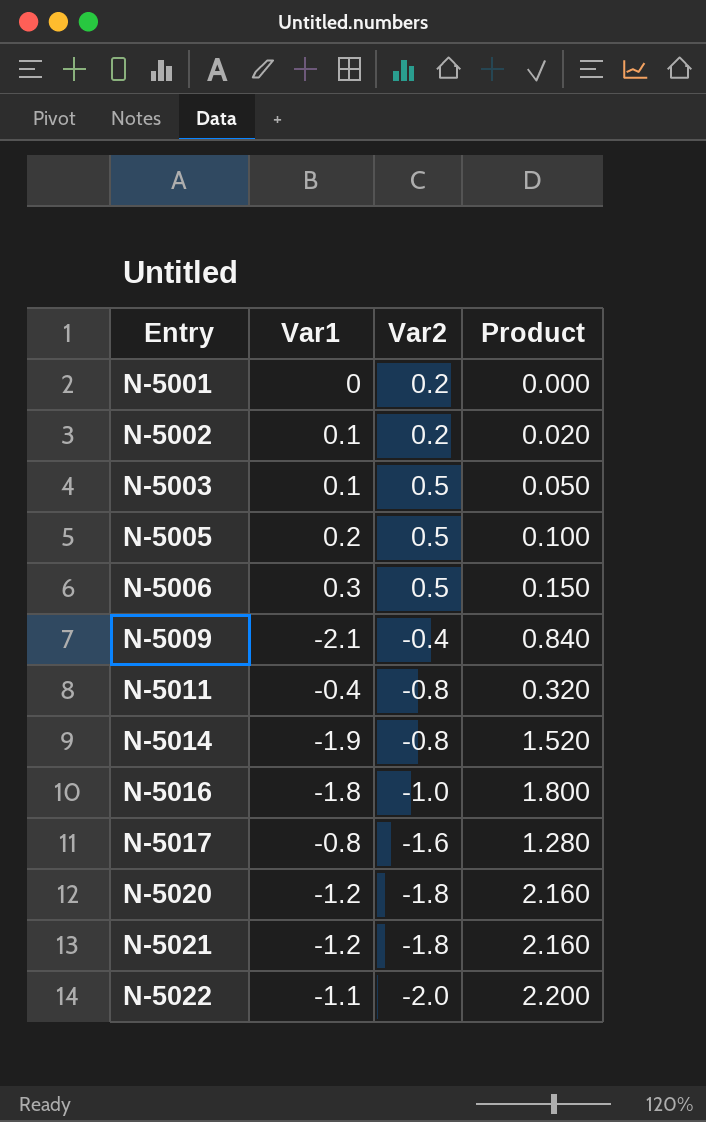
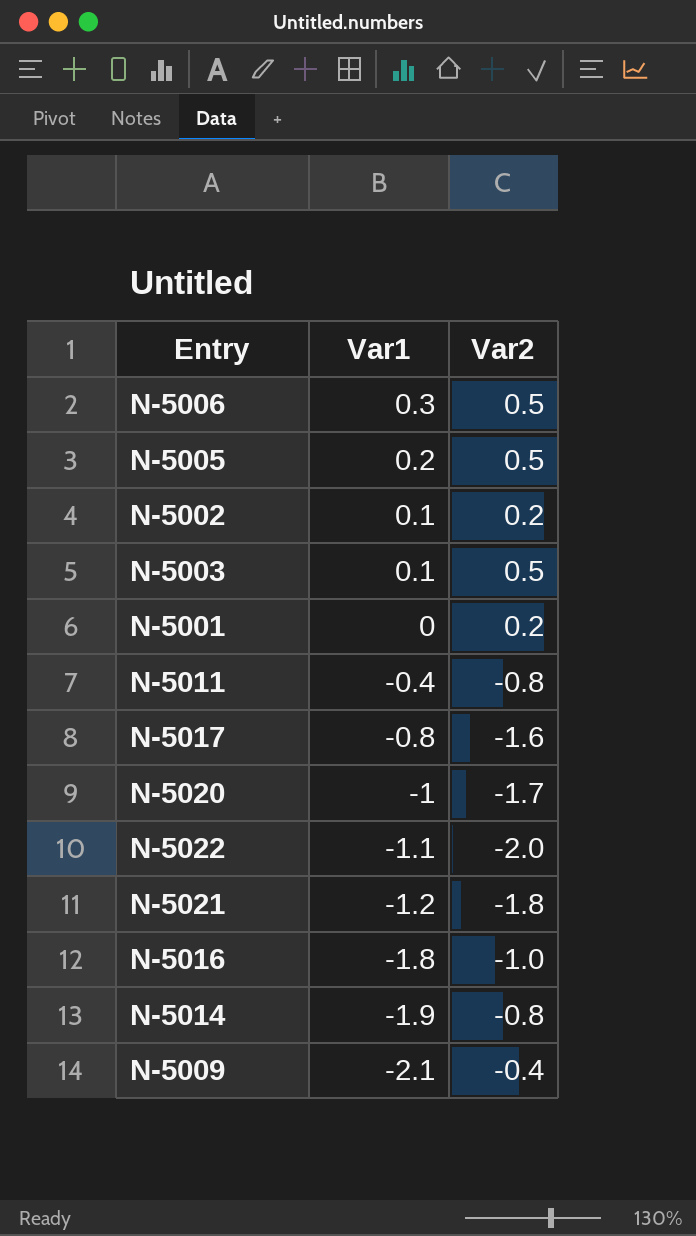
row order: Entry ascending -> Var1 descending
column Product | formula: [Var1] * [Var2] -> none
N-5020 | Var1: -1.2 -> -1
N-5020 | Var2: -1.8 -> -1.7

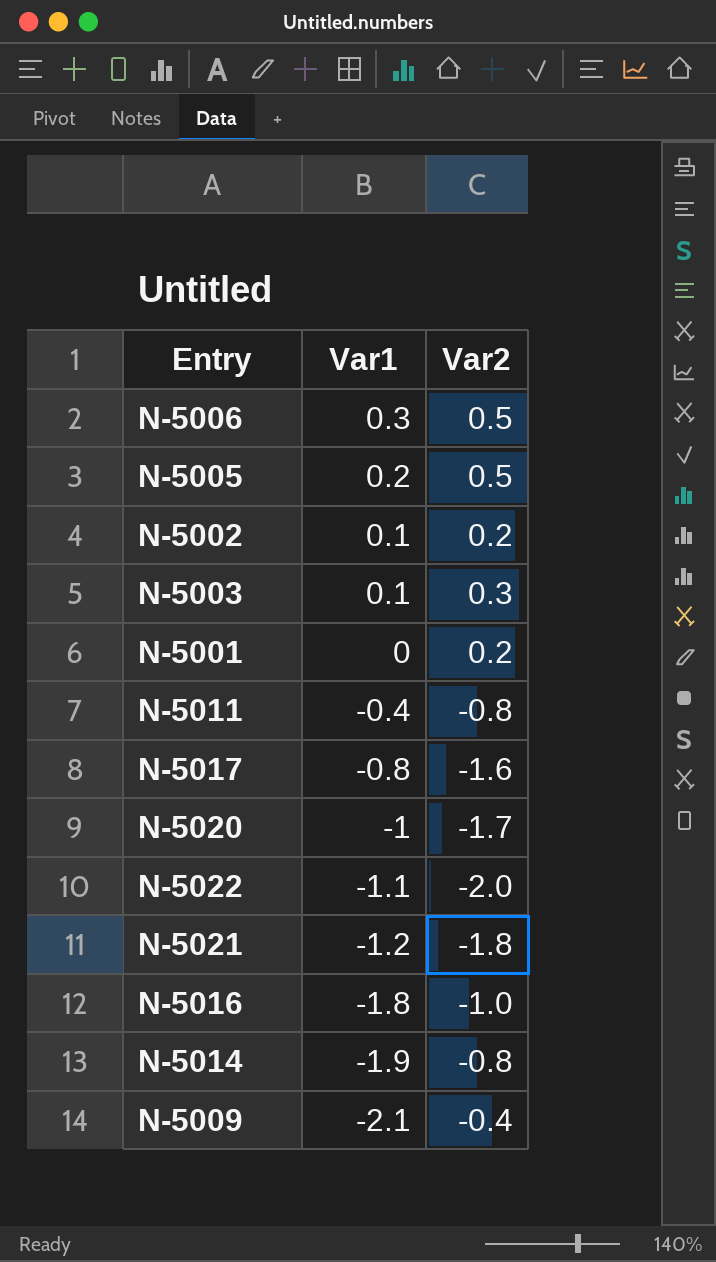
N-5003 | Var2: 0.5 -> 0.3

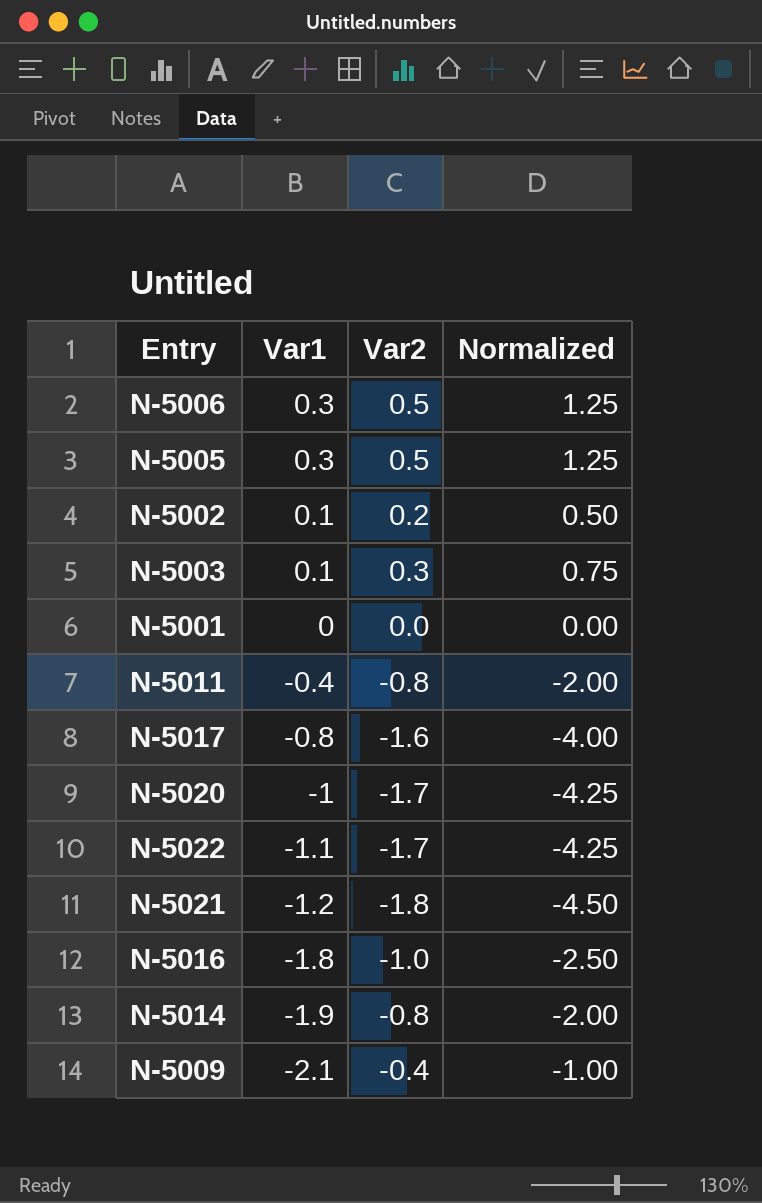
column Normalized | formula: none -> [Var2] * 2.5
N-5005 | Var1: 0.2 -> 0.3
N-5001 | Var2: 0.2 -> 0.0
N-5022 | Var2: -2.0 -> -1.7

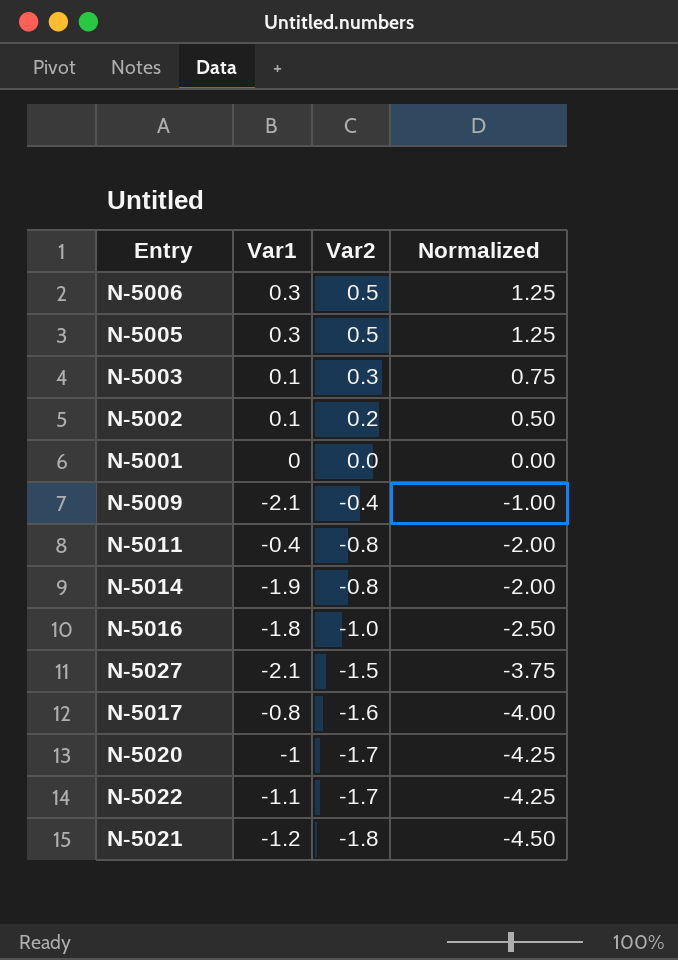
row order: Var1 descending -> Var2 descending
row N-5027: none -> -2.1 | -1.5 | -3.75

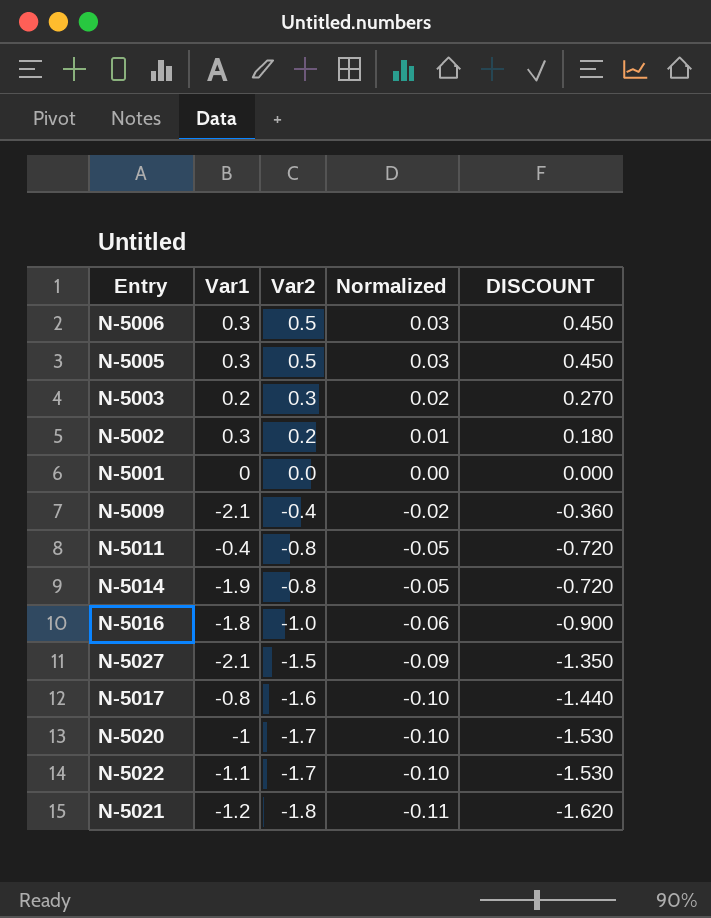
column Normalized | formula: [Var2] * 2.5 -> [Var2] * 0.06
column DISCOUNT | formula: none -> [Var2] * 0.9
N-5003 | Var1: 0.1 -> 0.2
N-5002 | Var1: 0.1 -> 0.3

